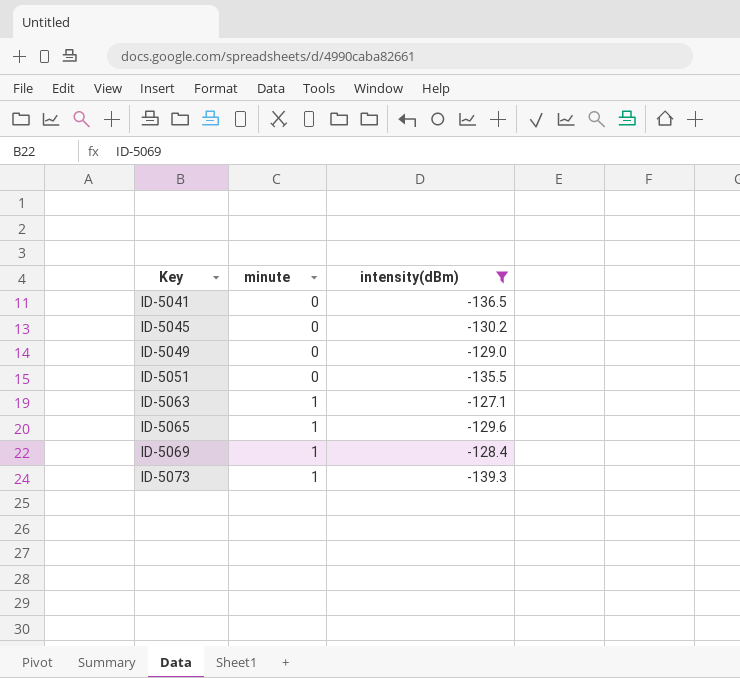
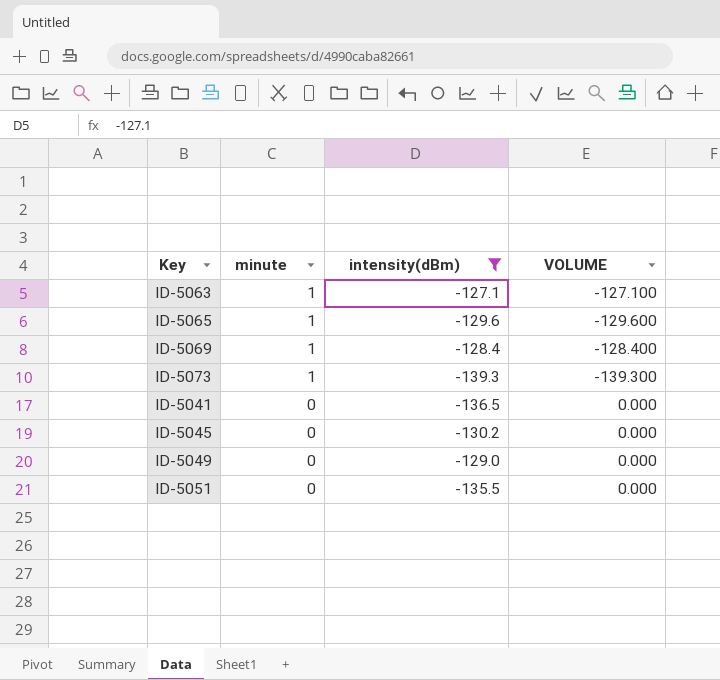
row order: Key ascending -> minute descending
column VOLUME | formula: none -> [minute] * [intensity(dBm)]

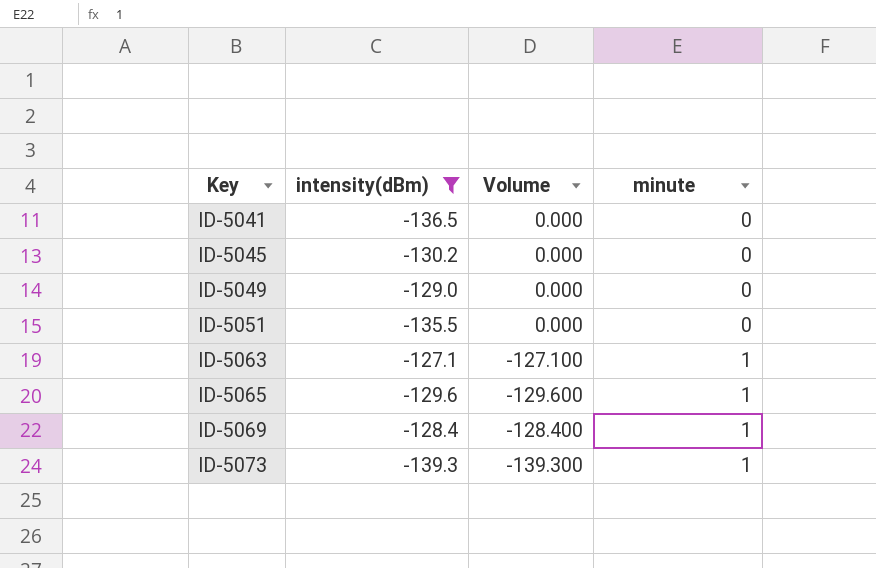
row order: minute descending -> Key ascending
column name: VOLUME -> Volume
column minute | position: 2 -> 4

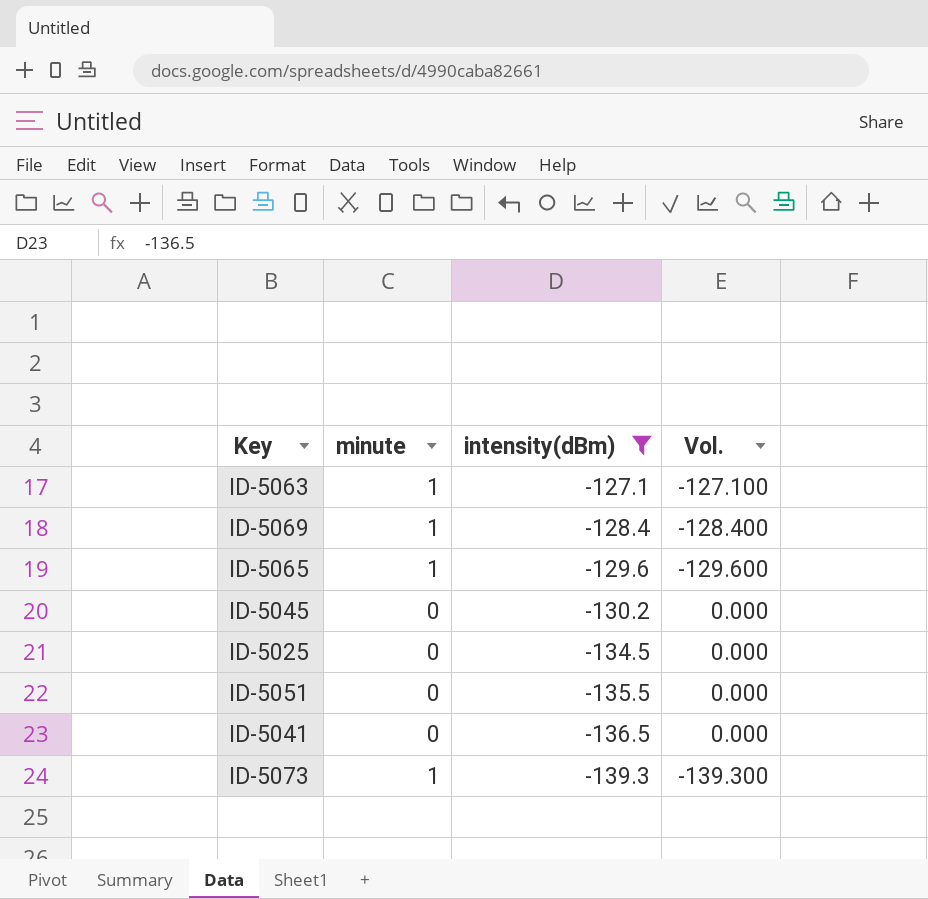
row order: Key ascending -> intensity(dBm) descending
column minute | position: 4 -> 2
column name: Volume -> Vol.
row ID-5049: -129.0 | 0.000 | 0 -> none
row ID-5025: none -> 0 | -134.5 | 0.000

